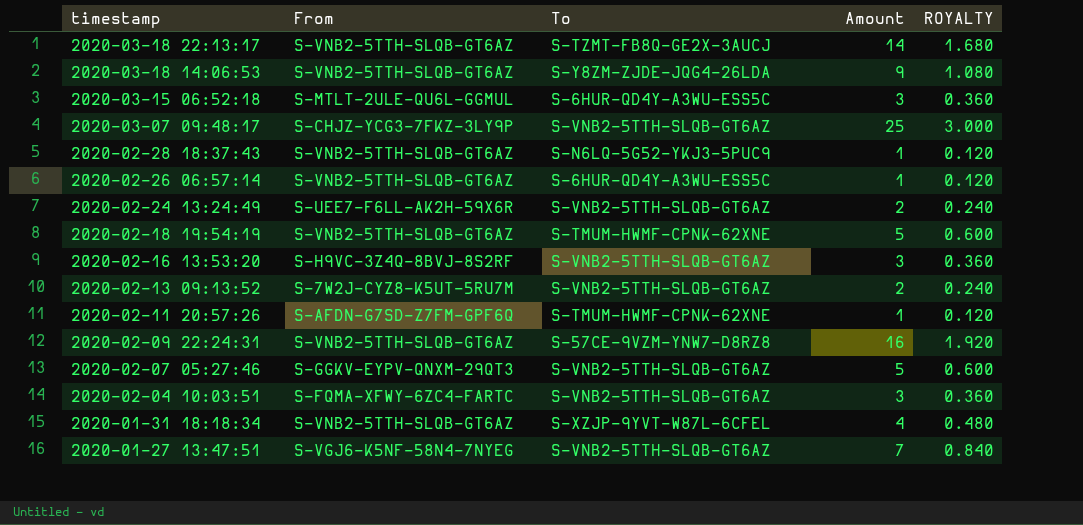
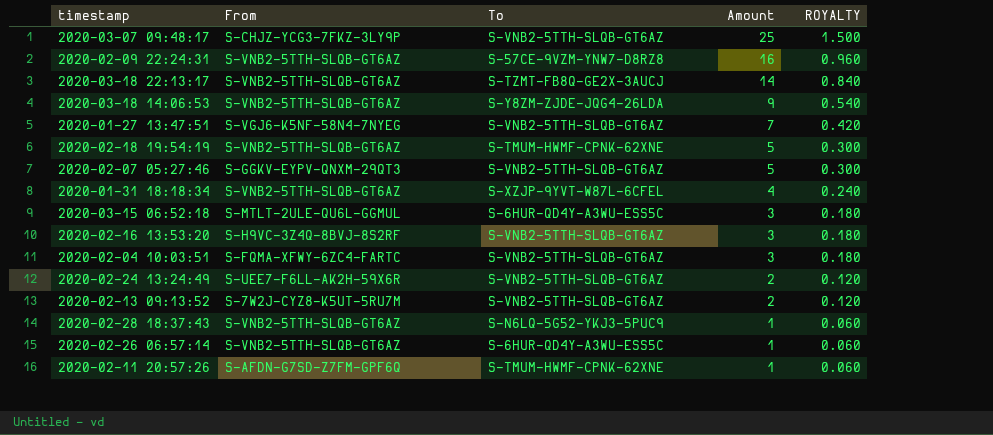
row order: timestamp descending -> Amount descending
column ROYALTY | formula: [Amount] * 0.12 -> [Amount] * 0.06

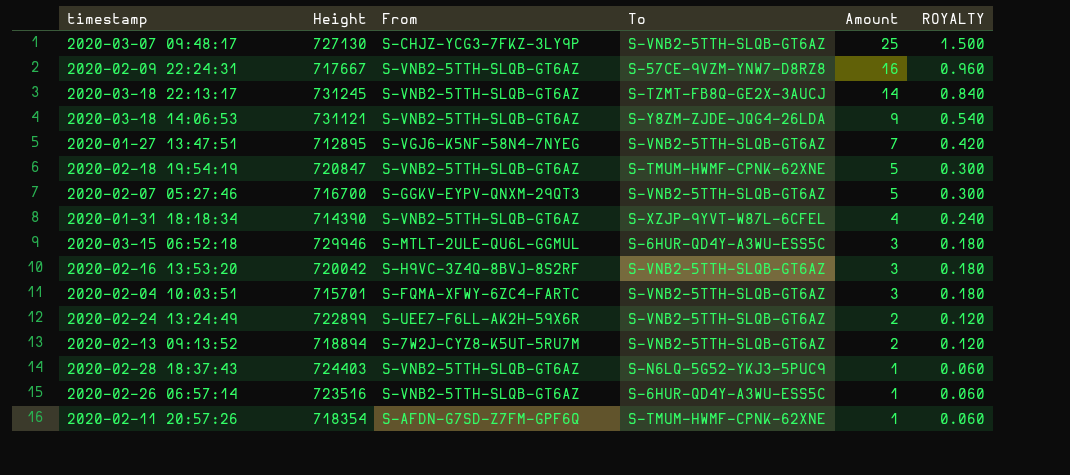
column Height | position: none -> 2

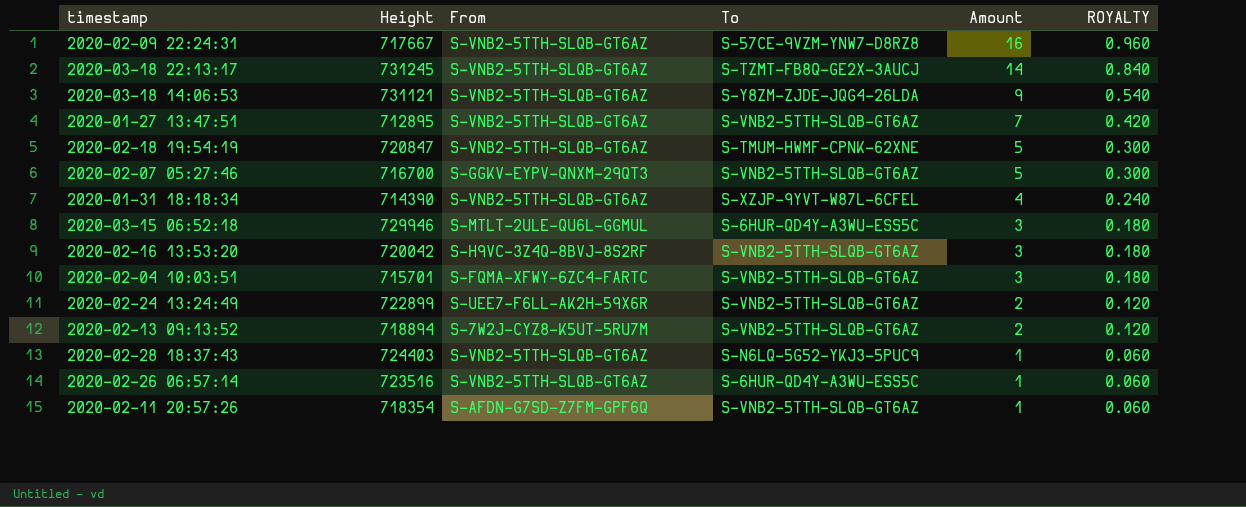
row 2020-03-07 09:48:17: 727130 | S-CHJZ-YCG3-7FKZ-3LY9P | S-VNB2-5TTH-SLQB-GT6AZ | 25 | 1.500 -> none
2020-01-27 13:47:51 | From: S-VGJ6-K5NF-58N4-7NYEG -> S-VNB2-5TTH-SLQB-GT6AZ
2020-02-11 20:57:26 | To: S-TMUM-HWMF-CPNK-62XNE -> S-VNB2-5TTH-SLQB-GT6AZ

